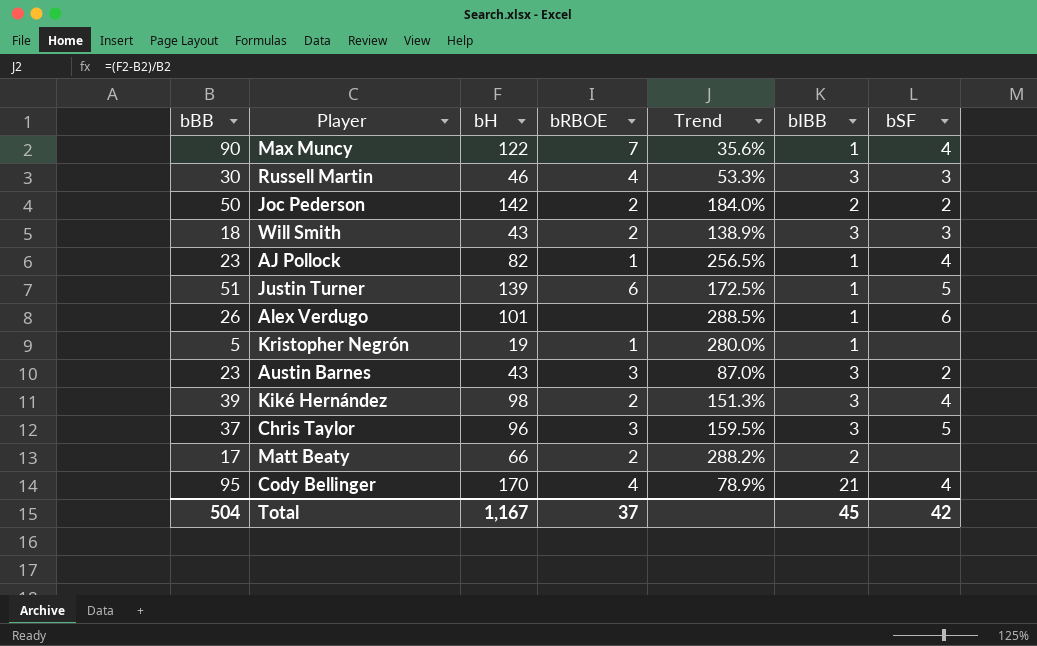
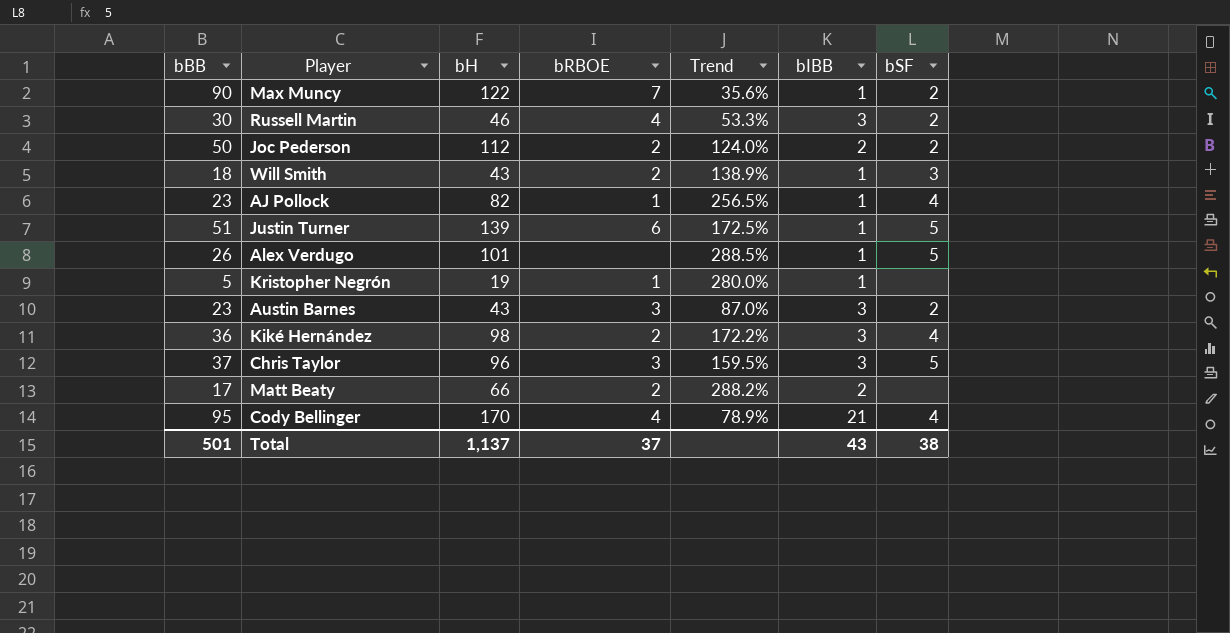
Max Muncy | bSF: 4 -> 2
Russell Martin | bSF: 3 -> 2
Joc Pederson | bH: 142 -> 112
Joc Pederson | Trend: 184.0% -> 124.0%
Will Smith | bIBB: 3 -> 1
Alex Verdugo | bSF: 6 -> 5
Kiké Hernández | bBB: 39 -> 36
Kiké Hernández | Trend: 151.3% -> 172.2%
Total | bBB: 504 -> 501
Total | bH: 1,167 -> 1,137
Total | bIBB: 45 -> 43
Total | bSF: 42 -> 38

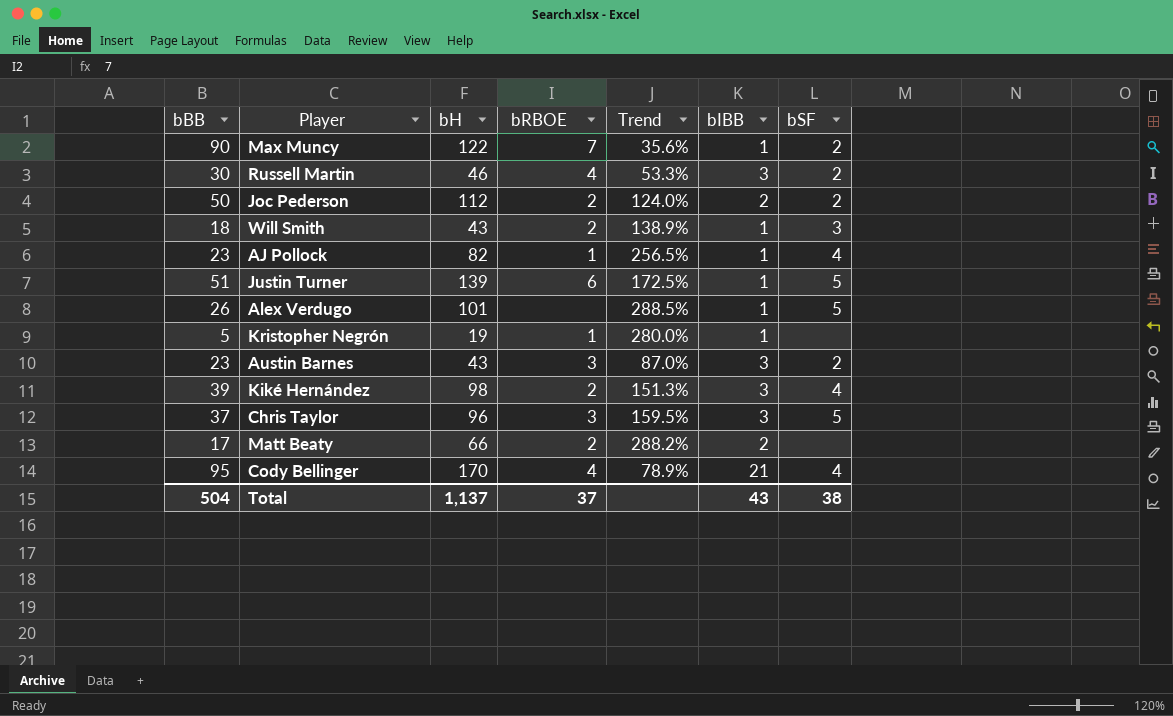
Kiké Hernández | bBB: 36 -> 39
Kiké Hernández | Trend: 172.2% -> 151.3%
Total | bBB: 501 -> 504

